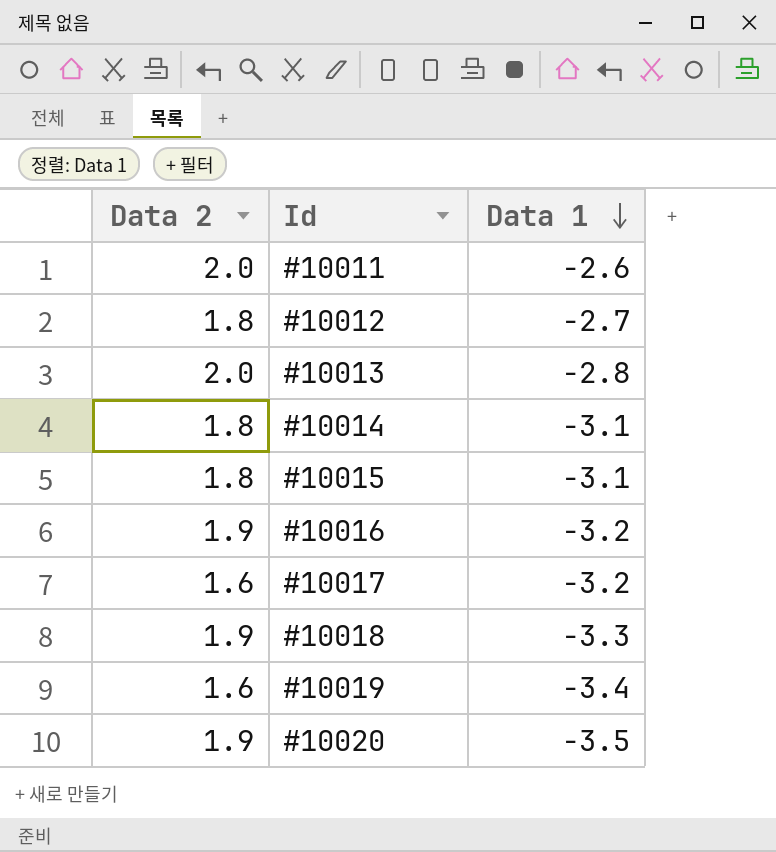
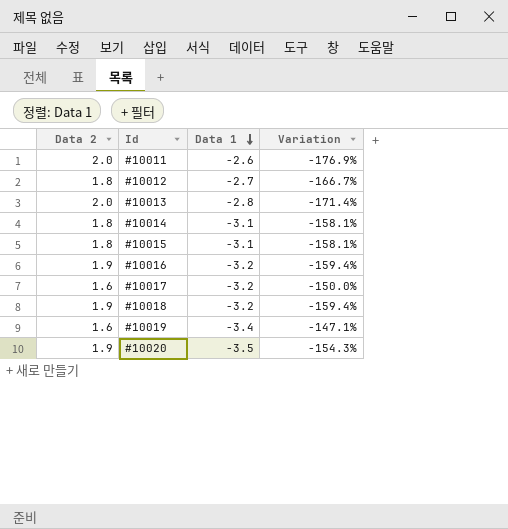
column Variation | formula: none -> ([Data 2] - [Data 1]) / [Data 1]
#10018 | Data 1: -3.3 -> -3.2

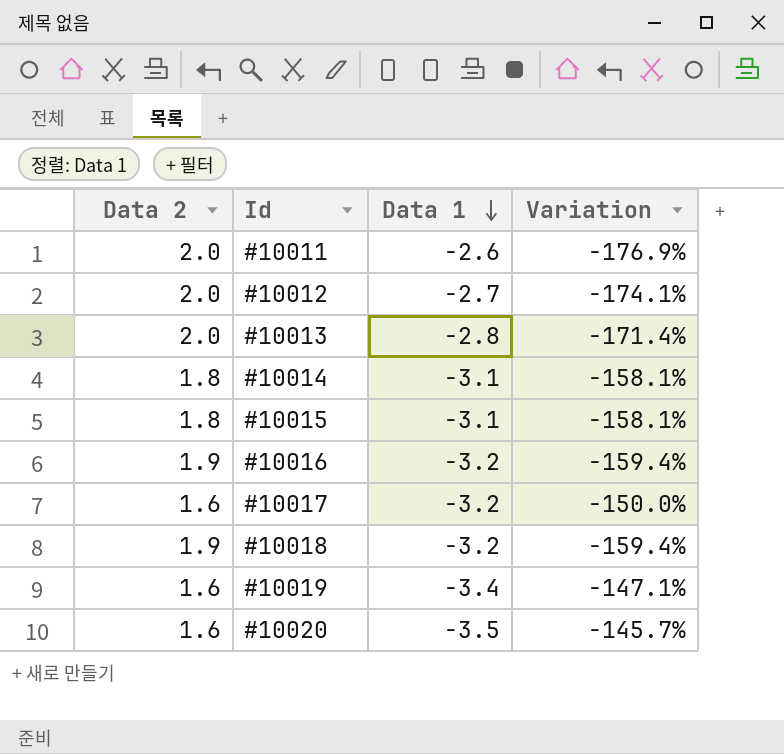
#10012 | Data 2: 1.8 -> 2.0
#10012 | Variation: -166.7% -> -174.1%
#10020 | Data 2: 1.9 -> 1.6
#10020 | Variation: -154.3% -> -145.7%

